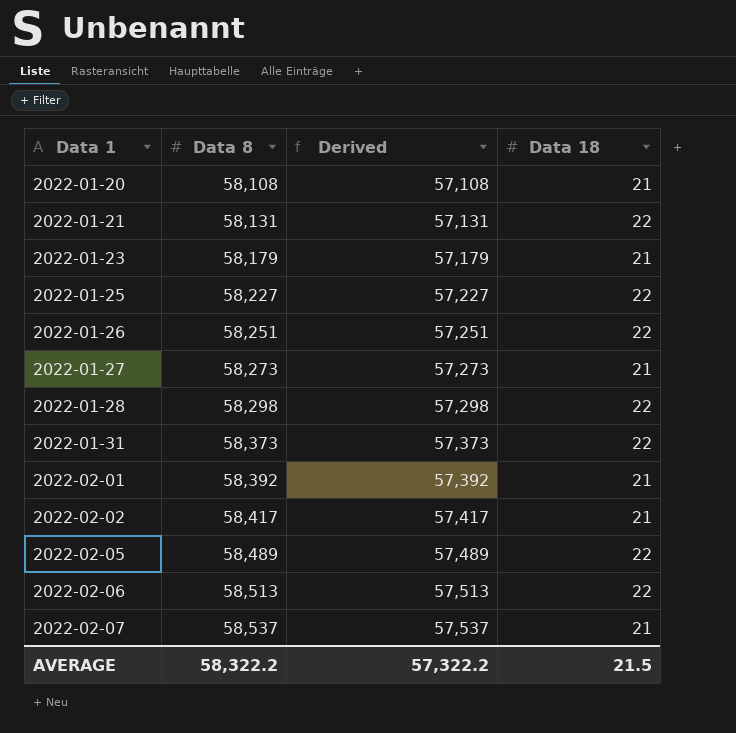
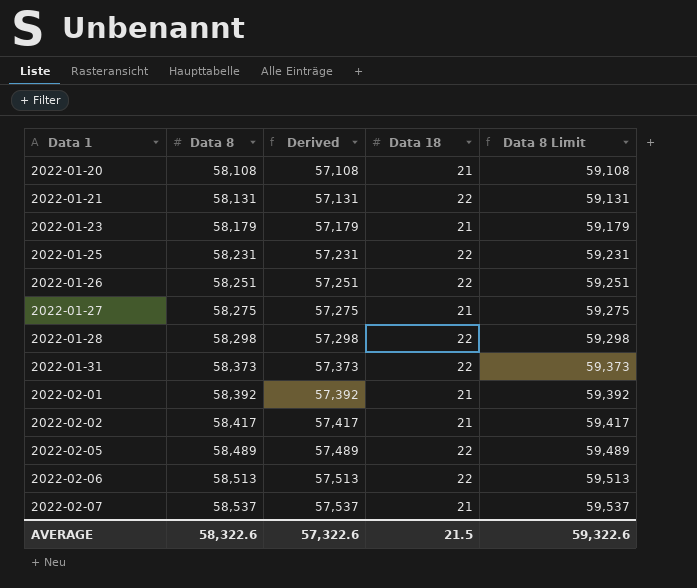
column Data 8 Limit | formula: none -> [Data 8] + 1000
2022-01-25 | Data 8: 58,227 -> 58,231
2022-01-25 | Derived: 57,227 -> 57,231
2022-01-27 | Data 8: 58,273 -> 58,275
2022-01-27 | Derived: 57,273 -> 57,275
AVERAGE | Data 8: 58,322.2 -> 58,322.6
AVERAGE | Derived: 57,322.2 -> 57,322.6

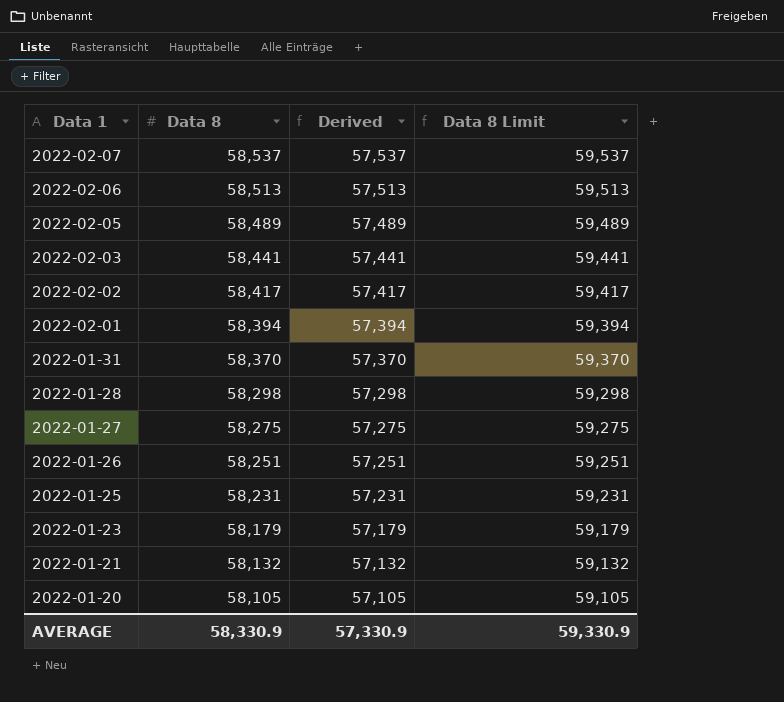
row order: Data 1 ascending -> Data 1 descending
column Data 18 | position: 4 -> none
row 2022-02-03: none -> 58,441 | 57,441 | 59,441
2022-02-01 | Data 8: 58,392 -> 58,394
2022-02-01 | Derived: 57,392 -> 57,394
2022-02-01 | Data 8 Limit: 59,392 -> 59,394
2022-01-31 | Data 8: 58,373 -> 58,370
2022-01-31 | Derived: 57,373 -> 57,370
2022-01-31 | Data 8 Limit: 59,373 -> 59,370
2022-01-21 | Data 8: 58,131 -> 58,132
2022-01-21 | Derived: 57,131 -> 57,132
2022-01-21 | Data 8 Limit: 59,131 -> 59,132
2022-01-20 | Data 8: 58,108 -> 58,105
2022-01-20 | Derived: 57,108 -> 57,105
2022-01-20 | Data 8 Limit: 59,108 -> 59,105
AVERAGE | Data 8: 58,322.6 -> 58,330.9
AVERAGE | Derived: 57,322.6 -> 57,330.9
AVERAGE | Data 8 Limit: 59,322.6 -> 59,330.9

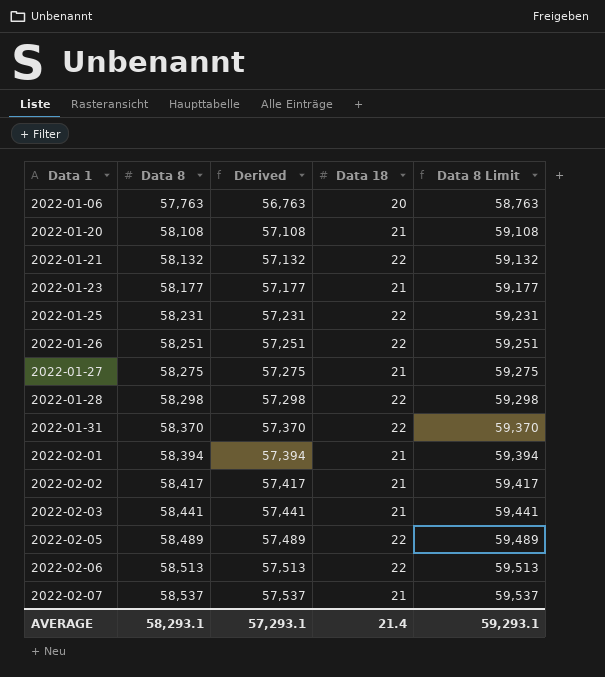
row order: Data 1 descending -> Data 1 ascending
column Data 18 | position: none -> 4
row 2022-01-06: none -> 57,763 | 56,763 | 20 | 58,763
2022-01-20 | Data 8: 58,105 -> 58,108
2022-01-20 | Derived: 57,105 -> 57,108
2022-01-20 | Data 8 Limit: 59,105 -> 59,108
2022-01-23 | Data 8: 58,179 -> 58,177
2022-01-23 | Derived: 57,179 -> 57,177
2022-01-23 | Data 8 Limit: 59,179 -> 59,177
AVERAGE | Data 8: 58,330.9 -> 58,293.1
AVERAGE | Derived: 57,330.9 -> 57,293.1
AVERAGE | Data 8 Limit: 59,330.9 -> 59,293.1

